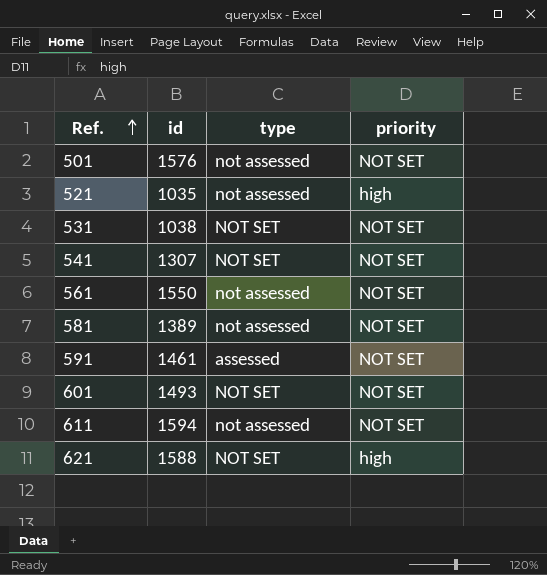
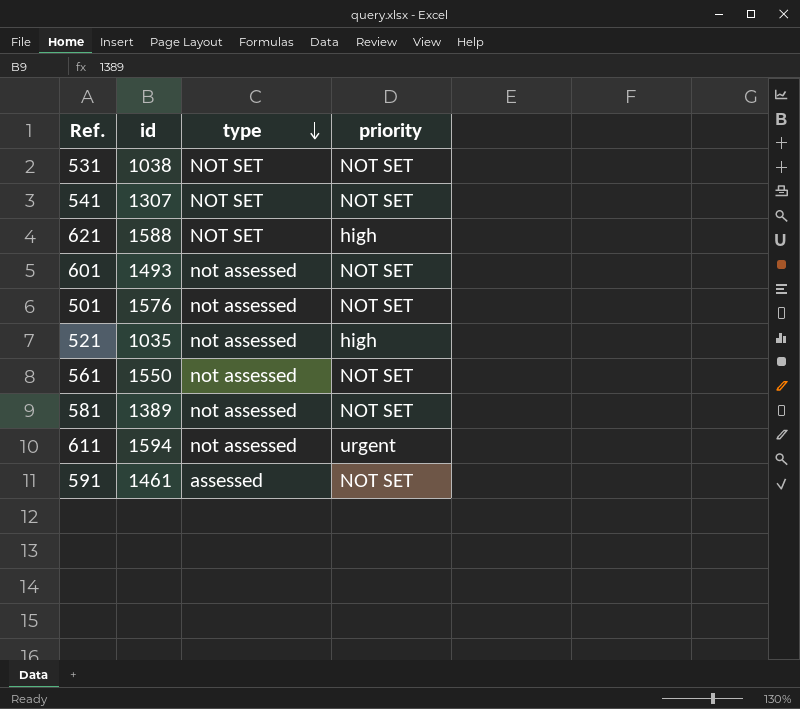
row order: Ref. ascending -> type descending
601 | type: NOT SET -> not assessed
611 | priority: NOT SET -> urgent

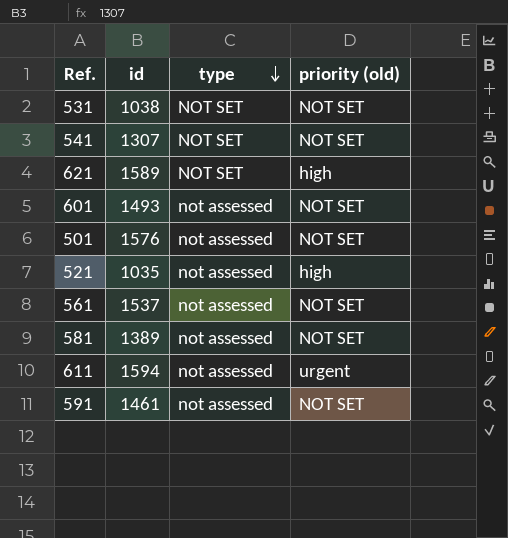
column name: priority -> priority (old)
621 | id: 1588 -> 1589
561 | id: 1550 -> 1537
591 | type: assessed -> not assessed

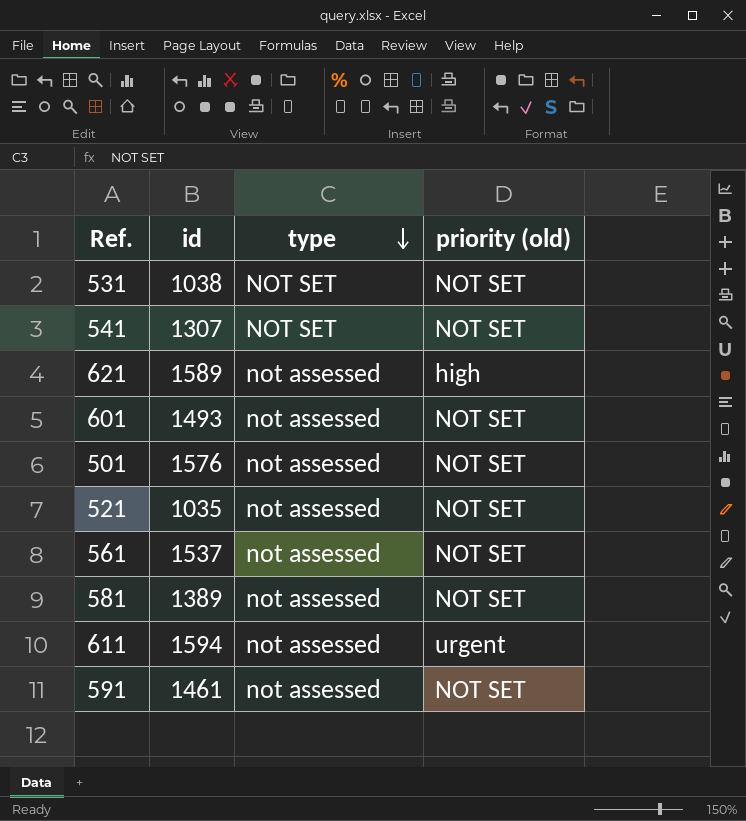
621 | type: NOT SET -> not assessed
521 | priority (old): high -> NOT SET

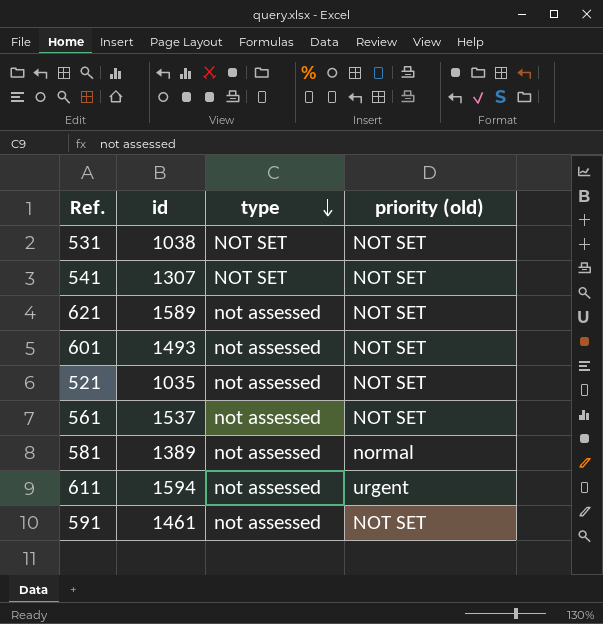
row 501: 1576 | not assessed | NOT SET -> none
621 | priority (old): high -> NOT SET
581 | priority (old): NOT SET -> normal

